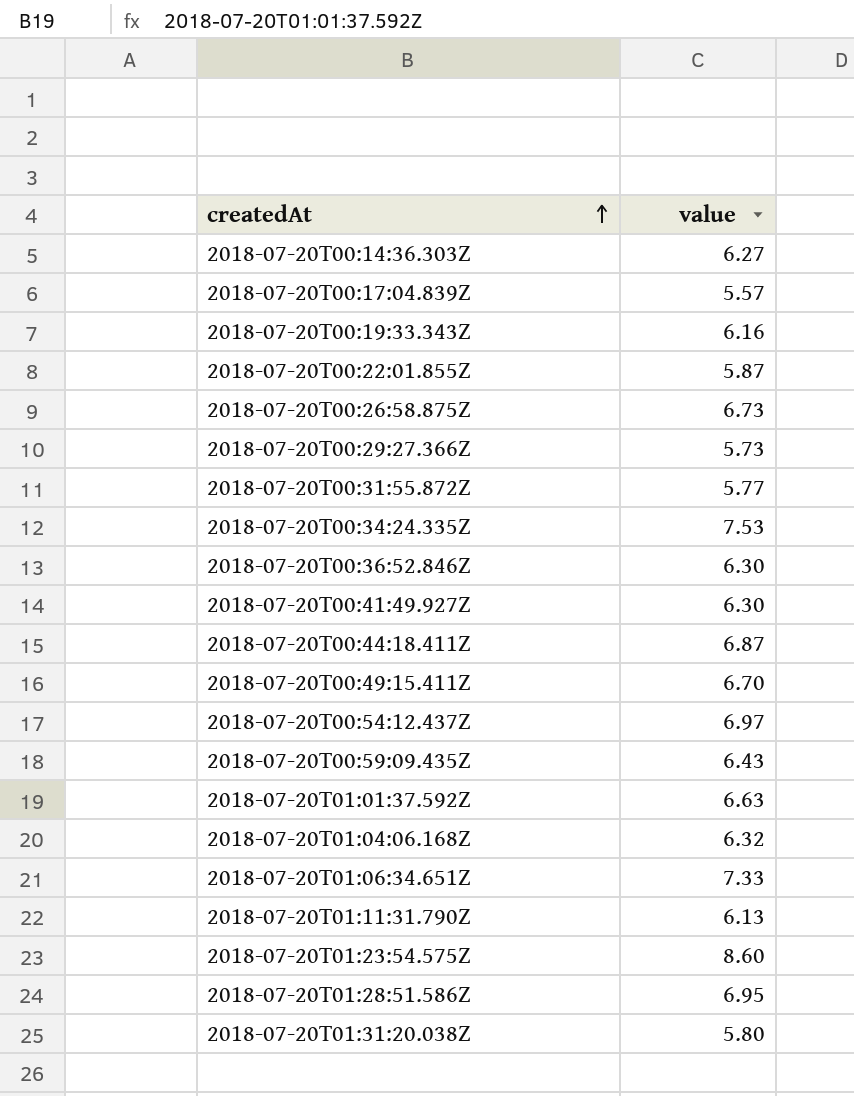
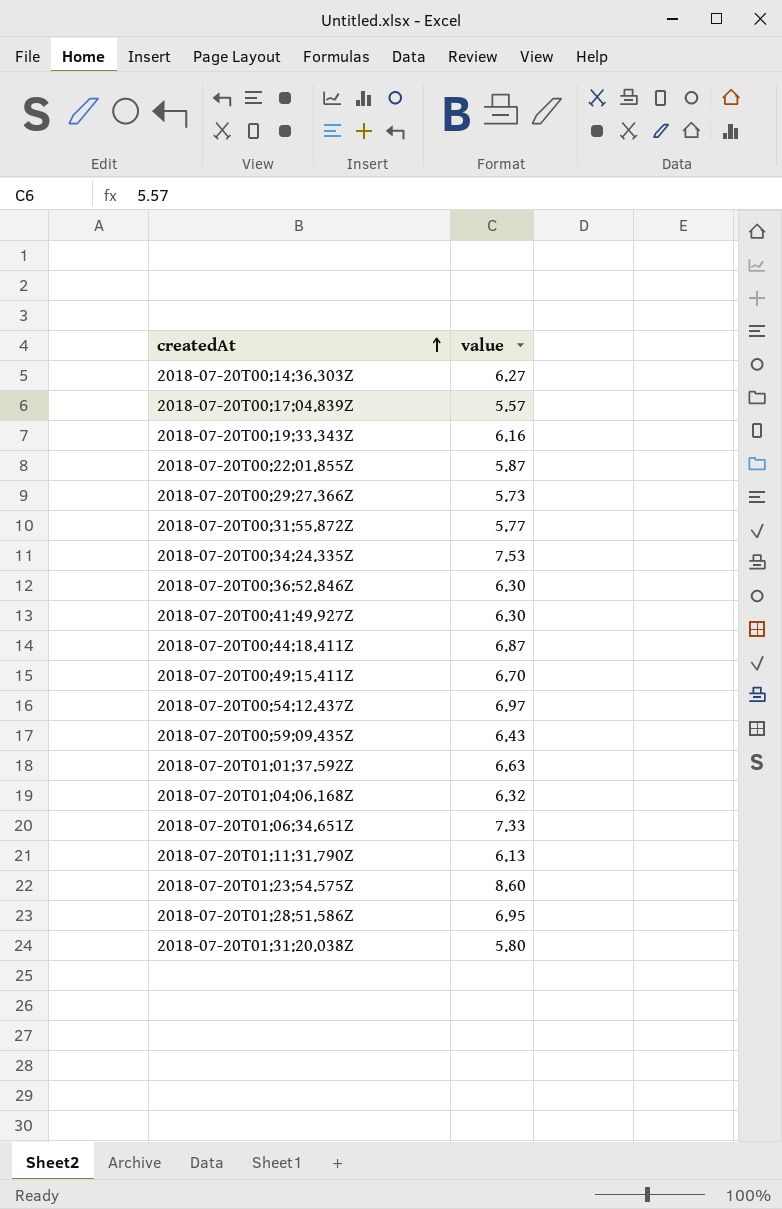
row 2018-07-20T00:26:58.875Z: 6.73 -> none

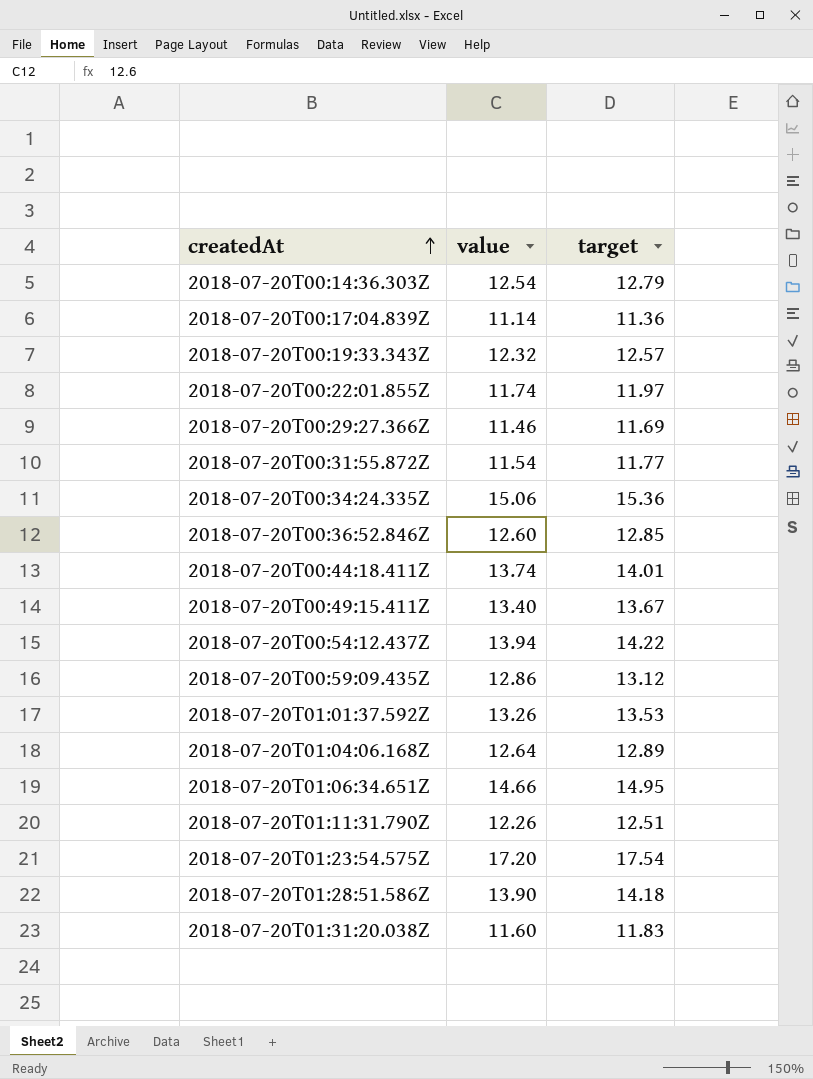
column target | formula: none -> [value] * 1.02
row 2018-07-20T00:41:49.927Z: 6.30 -> none
2018-07-20T00:14:36.303Z | value: 6.27 -> 12.54
2018-07-20T00:17:04.839Z | value: 5.57 -> 11.14
2018-07-20T00:19:33.343Z | value: 6.16 -> 12.32
2018-07-20T00:22:01.855Z | value: 5.87 -> 11.74
2018-07-20T00:29:27.366Z | value: 5.73 -> 11.46
2018-07-20T00:31:55.872Z | value: 5.77 -> 11.54
2018-07-20T00:34:24.335Z | value: 7.53 -> 15.06
2018-07-20T00:36:52.846Z | value: 6.30 -> 12.60
2018-07-20T00:44:18.411Z | value: 6.87 -> 13.74
2018-07-20T00:49:15.411Z | value: 6.70 -> 13.40
2018-07-20T00:54:12.437Z | value: 6.97 -> 13.94
2018-07-20T00:59:09.435Z | value: 6.43 -> 12.86
2018-07-20T01:01:37.592Z | value: 6.63 -> 13.26
2018-07-20T01:04:06.168Z | value: 6.32 -> 12.64
2018-07-20T01:06:34.651Z | value: 7.33 -> 14.66
2018-07-20T01:11:31.790Z | value: 6.13 -> 12.26
2018-07-20T01:23:54.575Z | value: 8.60 -> 17.20
2018-07-20T01:28:51.586Z | value: 6.95 -> 13.90
2018-07-20T01:31:20.038Z | value: 5.80 -> 11.60

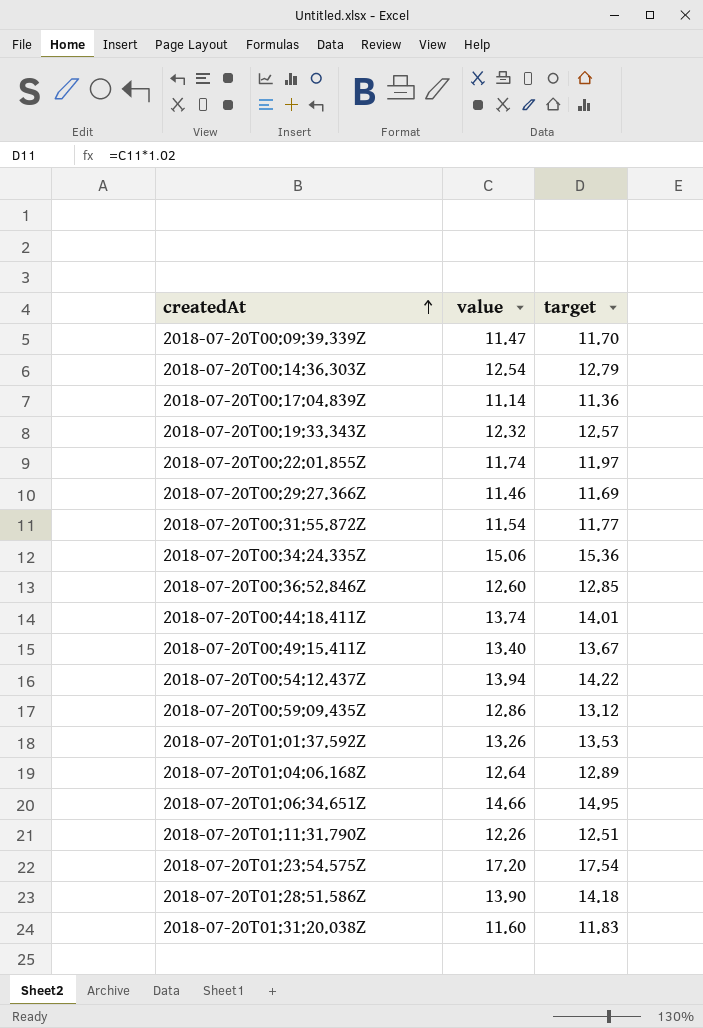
row 2018-07-20T00:09:39.339Z: none -> 11.47 | 11.70

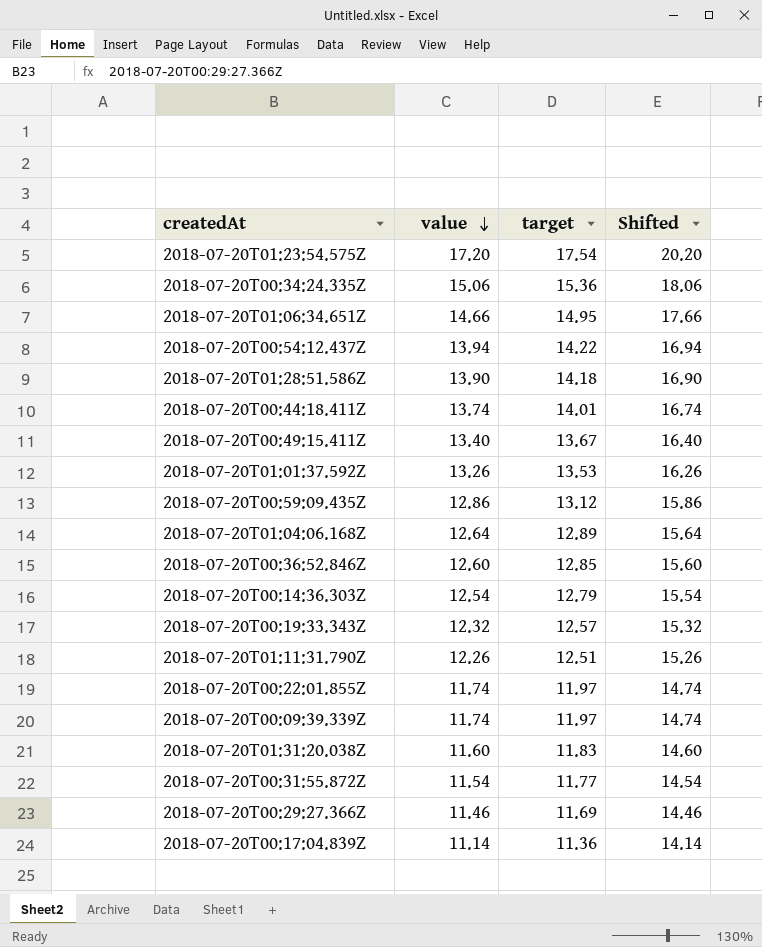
row order: createdAt ascending -> value descending
column Shifted | formula: none -> [value] + 3
2018-07-20T00:09:39.339Z | value: 11.47 -> 11.74
2018-07-20T00:09:39.339Z | target: 11.70 -> 11.97

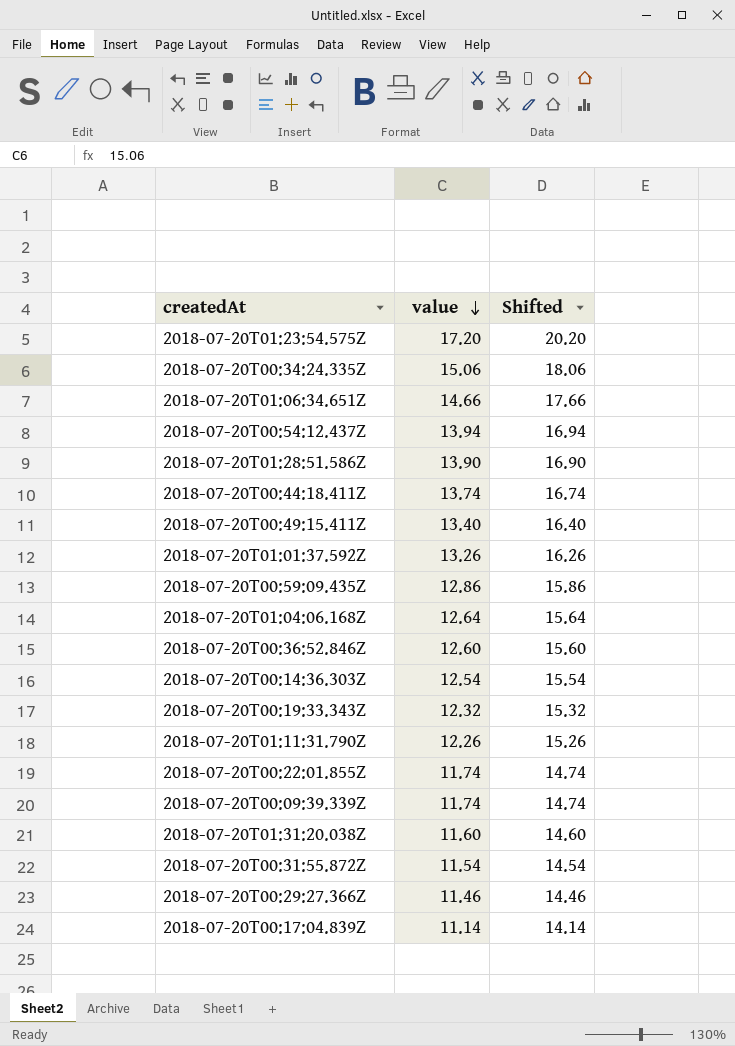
column target | formula: [value] * 1.02 -> none

